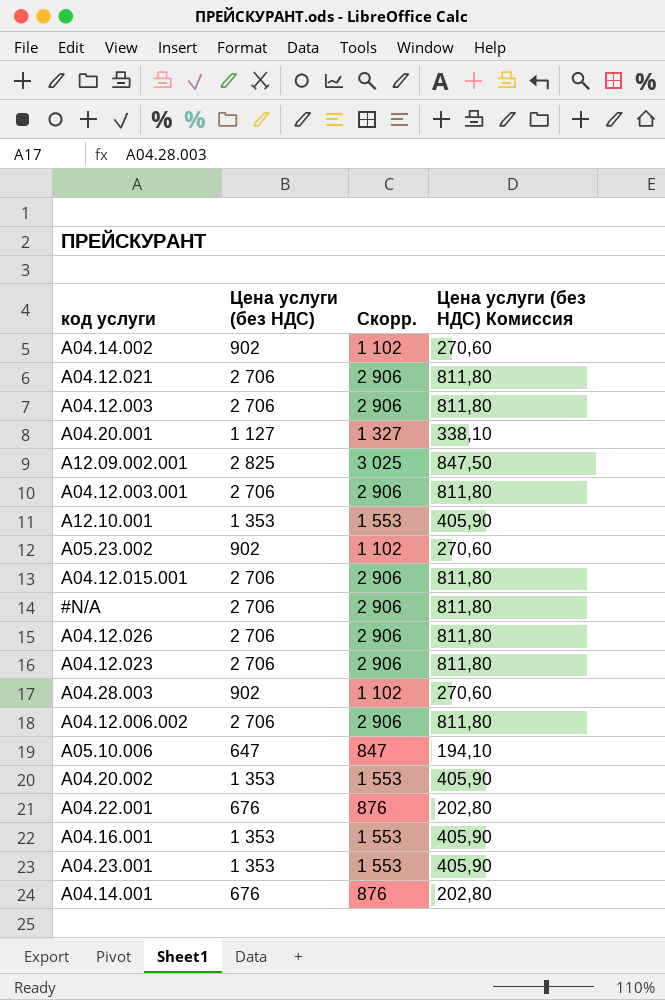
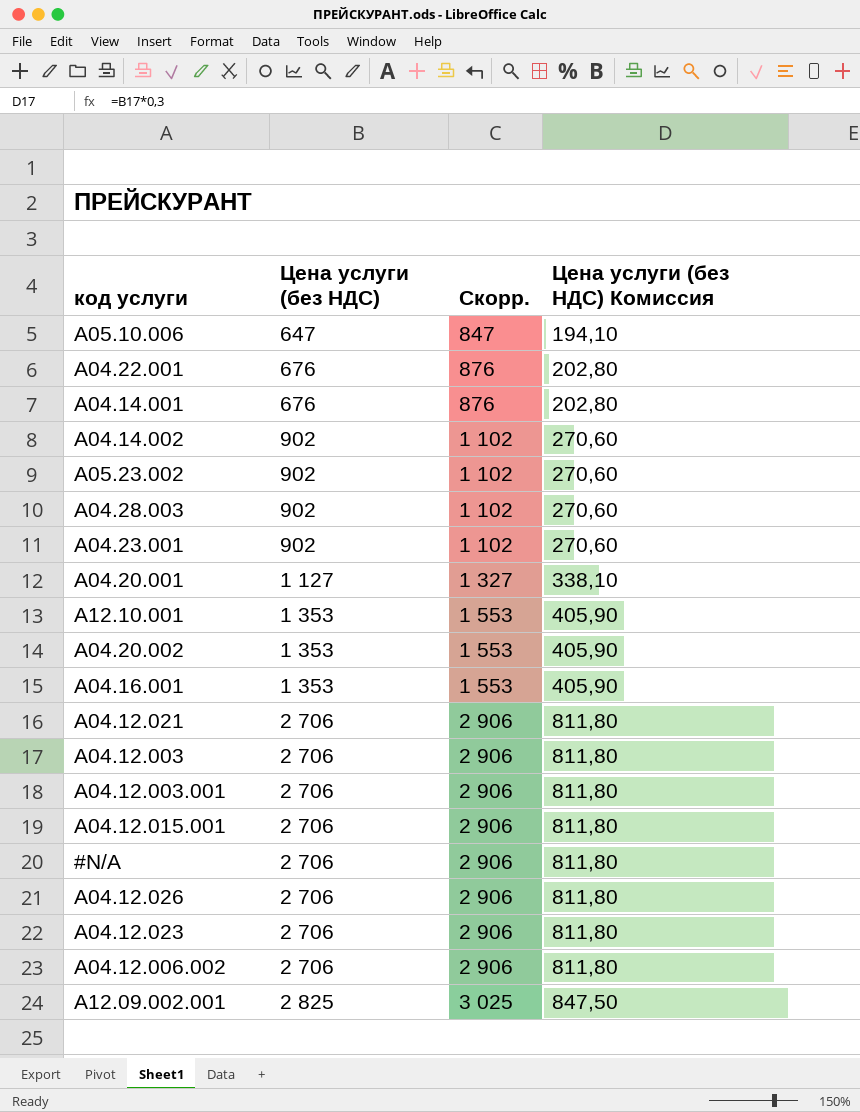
row order: none -> Цена услуги (без НДС) ascending
А04.23.001 | Цена услуги (без НДС): 1 353 -> 902
А04.23.001 | Скорр.: 1 553 -> 1 102
А04.23.001 | Цена услуги (без НДС) Комиссия: 405,90 -> 270,60

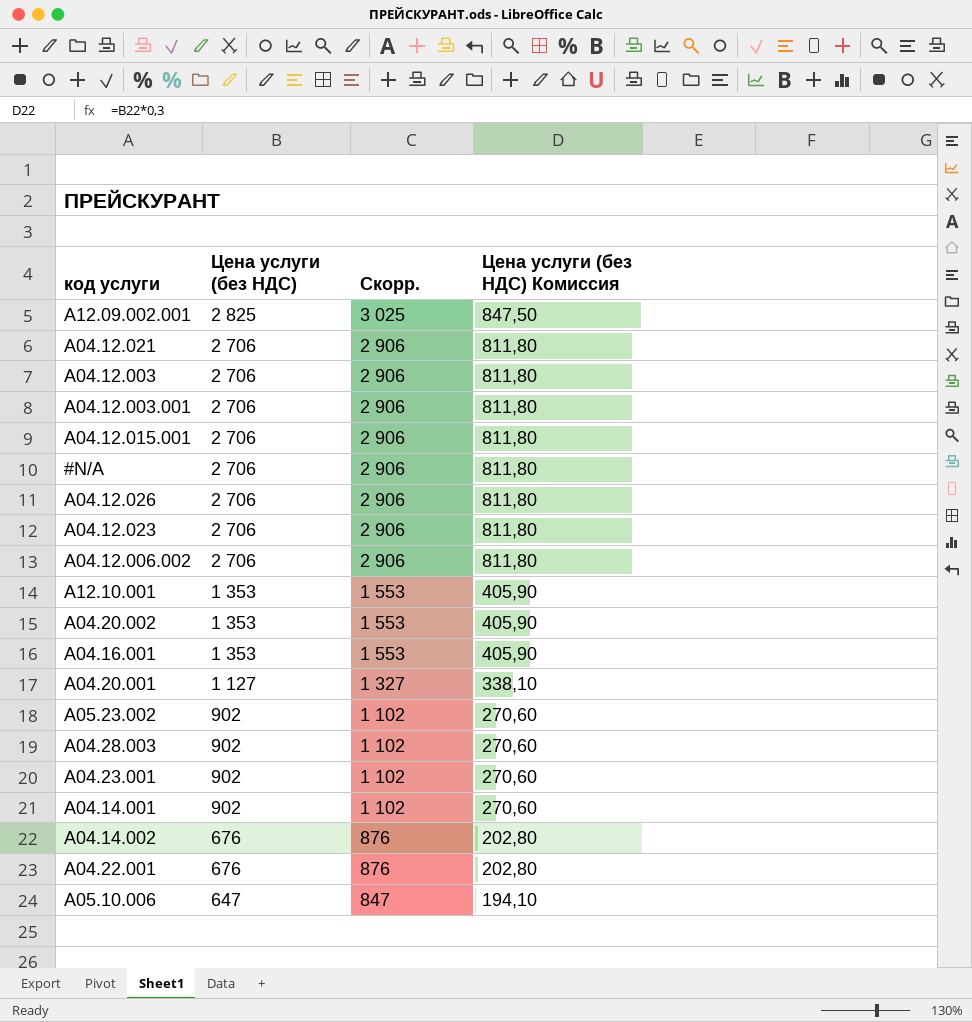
row order: Цена услуги (без НДС) ascending -> Цена услуги (без НДС) descending
А04.14.001 | Цена услуги (без НДС): 676 -> 902
А04.14.001 | Скорр.: 876 -> 1 102
А04.14.001 | Цена услуги (без НДС) Комиссия: 202,80 -> 270,60
А04.14.002 | Цена услуги (без НДС): 902 -> 676
А04.14.002 | Скорр.: 1 102 -> 876
А04.14.002 | Цена услуги (без НДС) Комиссия: 270,60 -> 202,80

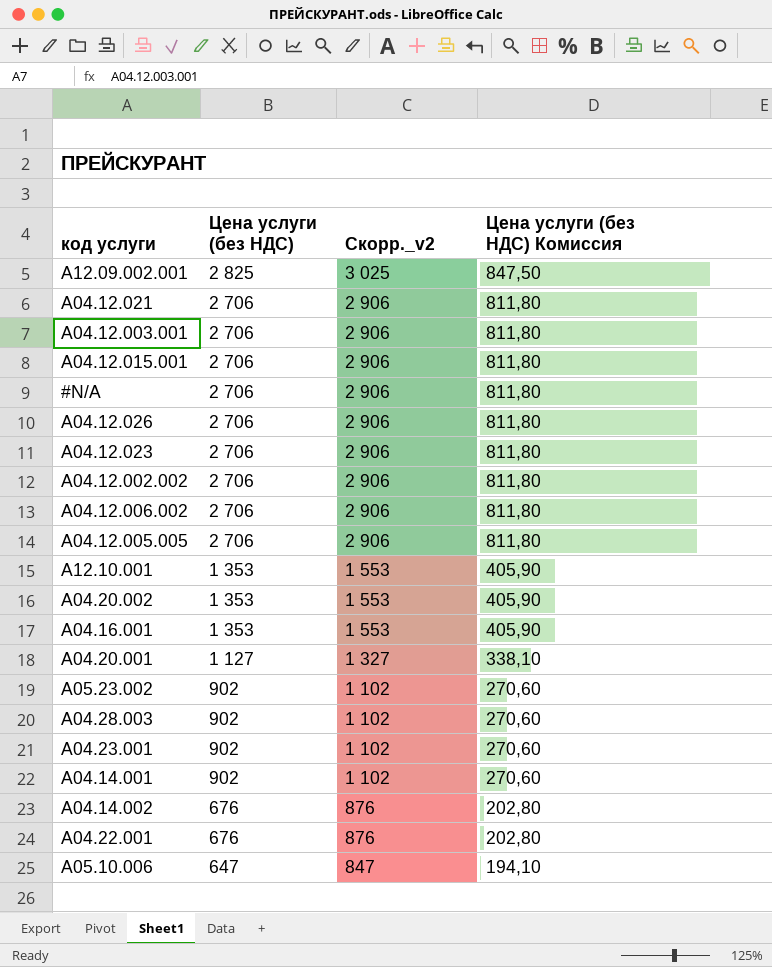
column name: Скорр. -> Скорр._v2
row A04.12.003: 2 706 | 2 906 | 811,80 -> none
row А04.12.002.002: none -> 2 706 | 2 906 | 811,80
row A04.12.005.005: none -> 2 706 | 2 906 | 811,80

